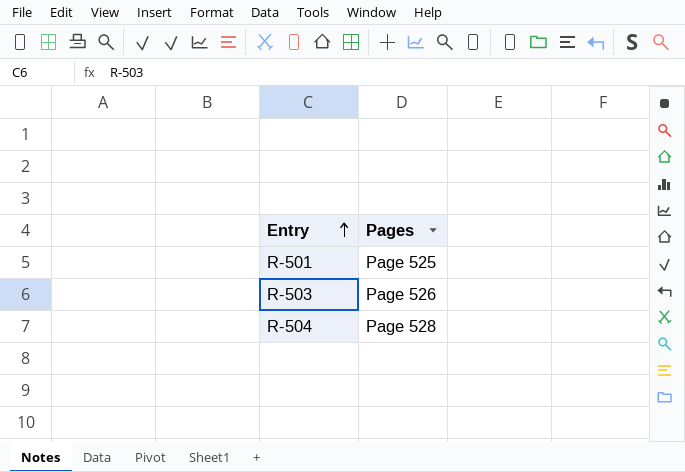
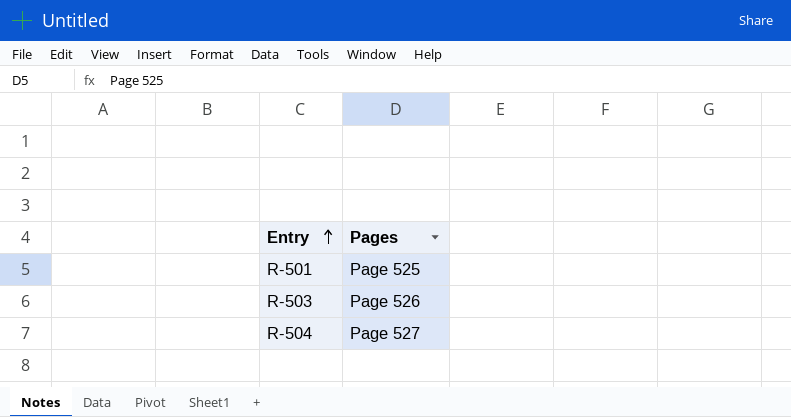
R-504 | Pages: Page 528 -> Page 527

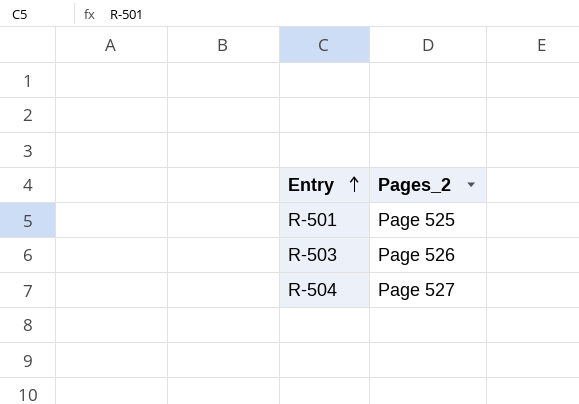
column name: Pages -> Pages_2

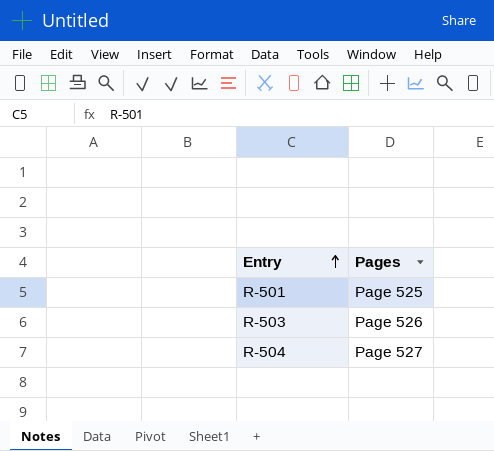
column name: Pages_2 -> Pages

